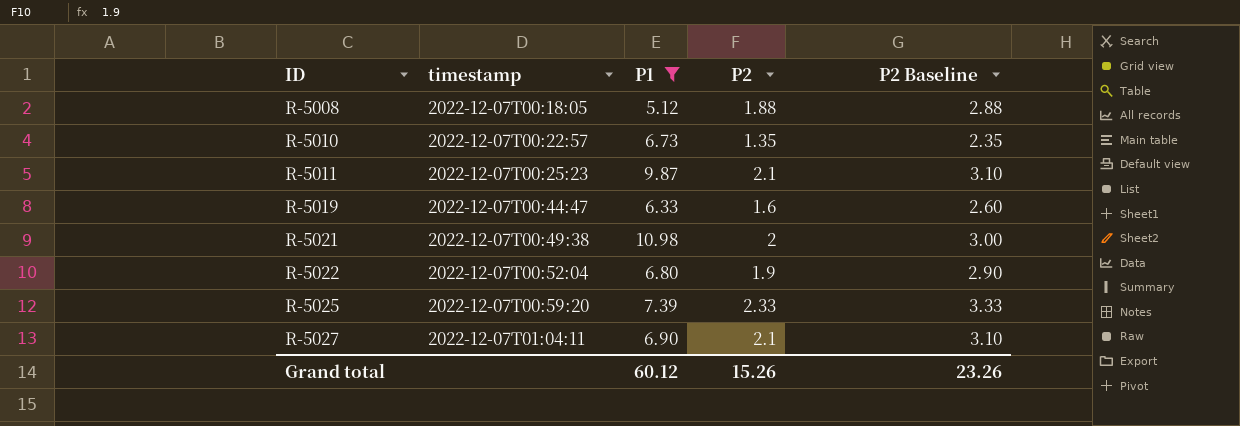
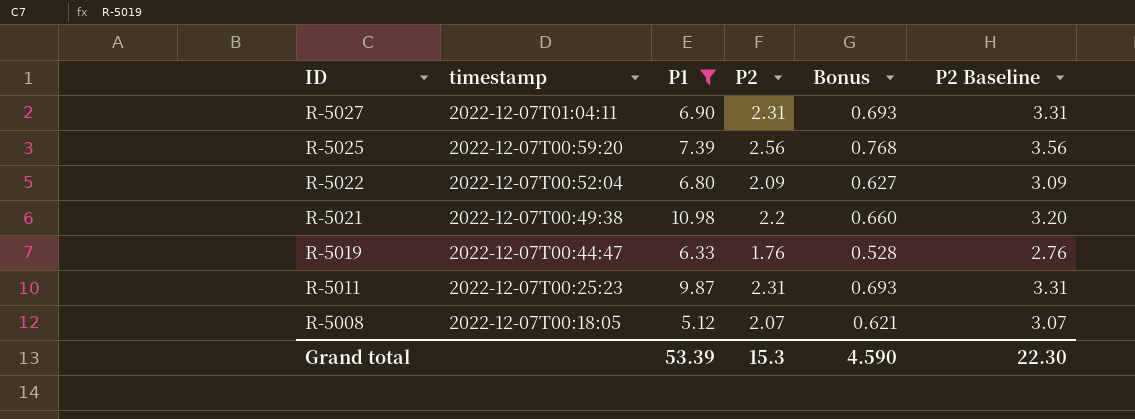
row order: ID ascending -> ID descending
column Bonus | formula: none -> [P2] * 0.3
row R-5010: 2022-12-07T00:22:57 | 6.73 | 1.35 | 2.35 -> none
R-5027 | P2: 2.1 -> 2.31
R-5027 | P2 Baseline: 3.10 -> 3.31
R-5025 | P2: 2.33 -> 2.56
R-5025 | P2 Baseline: 3.33 -> 3.56
R-5022 | P2: 1.9 -> 2.09
R-5022 | P2 Baseline: 2.90 -> 3.09
R-5021 | P2: 2 -> 2.2
R-5021 | P2 Baseline: 3.00 -> 3.20
R-5019 | P2: 1.6 -> 1.76
R-5019 | P2 Baseline: 2.60 -> 2.76
R-5011 | P2: 2.1 -> 2.31
R-5011 | P2 Baseline: 3.10 -> 3.31
R-5008 | P2: 1.88 -> 2.07
R-5008 | P2 Baseline: 2.88 -> 3.07
Grand total | P1: 60.12 -> 53.39
Grand total | P2: 15.26 -> 15.3
Grand total | P2 Baseline: 23.26 -> 22.30

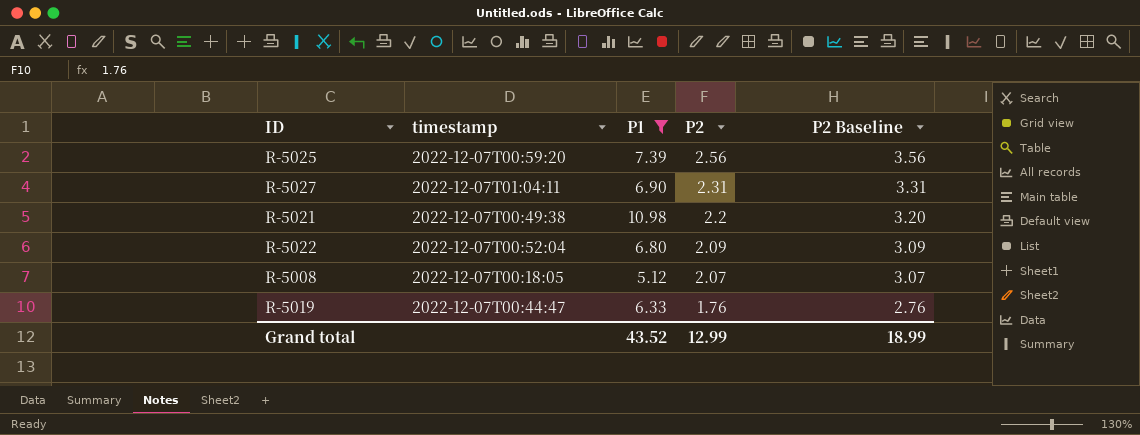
row order: ID descending -> P2 descending
column Bonus | formula: [P2] * 0.3 -> none
row R-5011: 2022-12-07T00:25:23 | 9.87 | 2.31 | 0.693 | 3.31 -> none
Grand total | P1: 53.39 -> 43.52
Grand total | P2: 15.3 -> 12.99
Grand total | P2 Baseline: 22.30 -> 18.99

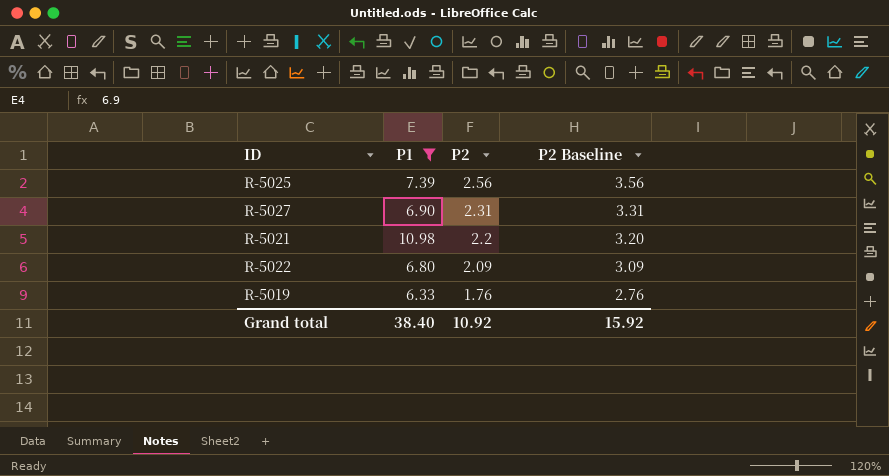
column timestamp | position: 2 -> none
row R-5008: 2022-12-07T00:18:05 | 5.12 | 2.07 | 3.07 -> none
Grand total | P1: 43.52 -> 38.40
Grand total | P2: 12.99 -> 10.92
Grand total | P2 Baseline: 18.99 -> 15.92

